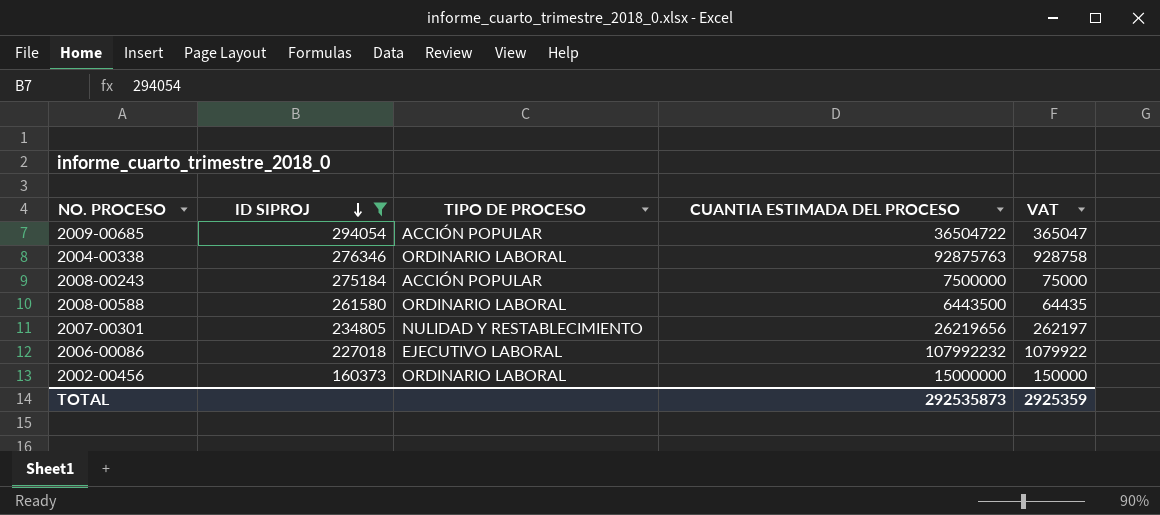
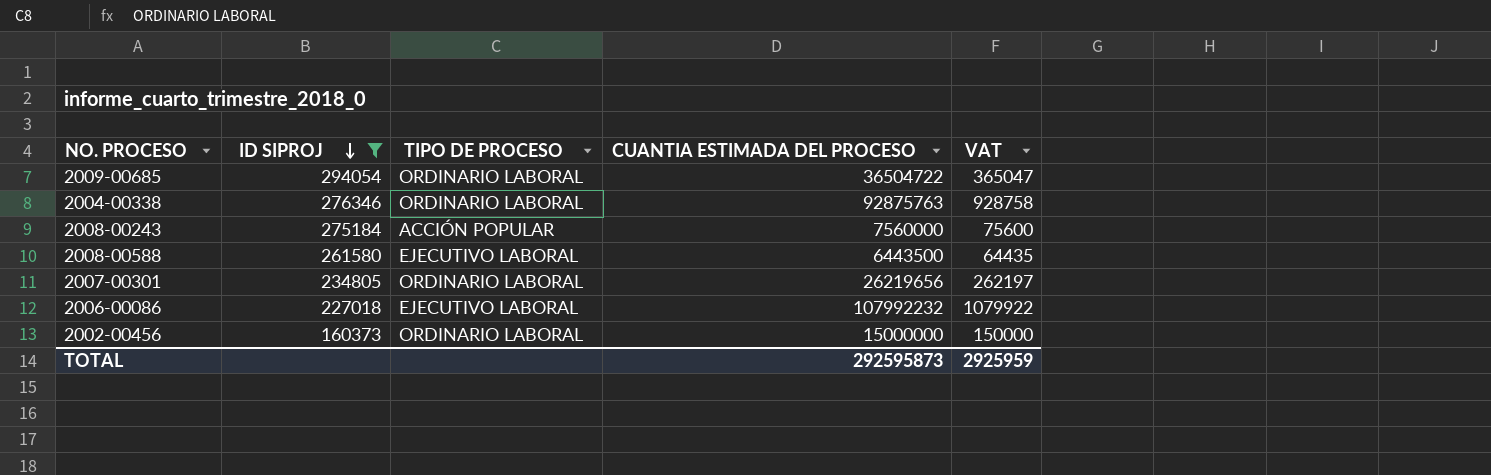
2009-00685 | TIPO DE PROCESO: ACCIÓN POPULAR -> ORDINARIO LABORAL
2008-00243 | CUANTIA ESTIMADA DEL PROCESO: 7500000 -> 7560000
2008-00243 | VAT: 75000 -> 75600
2008-00588 | TIPO DE PROCESO: ORDINARIO LABORAL -> EJECUTIVO LABORAL
2007-00301 | TIPO DE PROCESO: NULIDAD Y RESTABLECIMIENTO -> ORDINARIO LABORAL
TOTAL | CUANTIA ESTIMADA DEL PROCESO: 292535873 -> 292595873
TOTAL | VAT: 2925359 -> 2925959

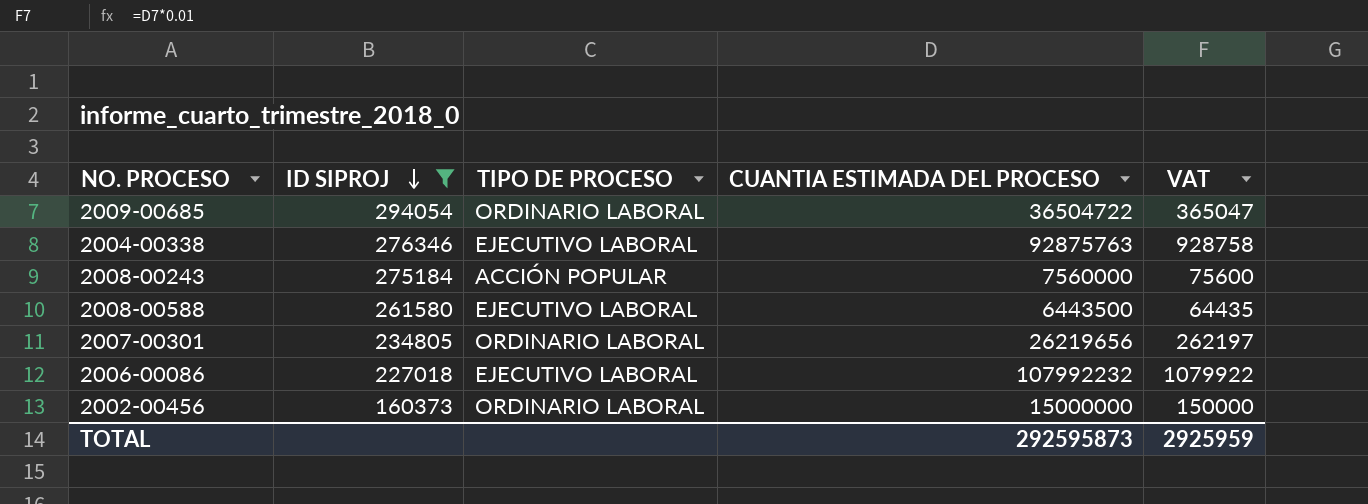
2004-00338 | TIPO DE PROCESO: ORDINARIO LABORAL -> EJECUTIVO LABORAL

